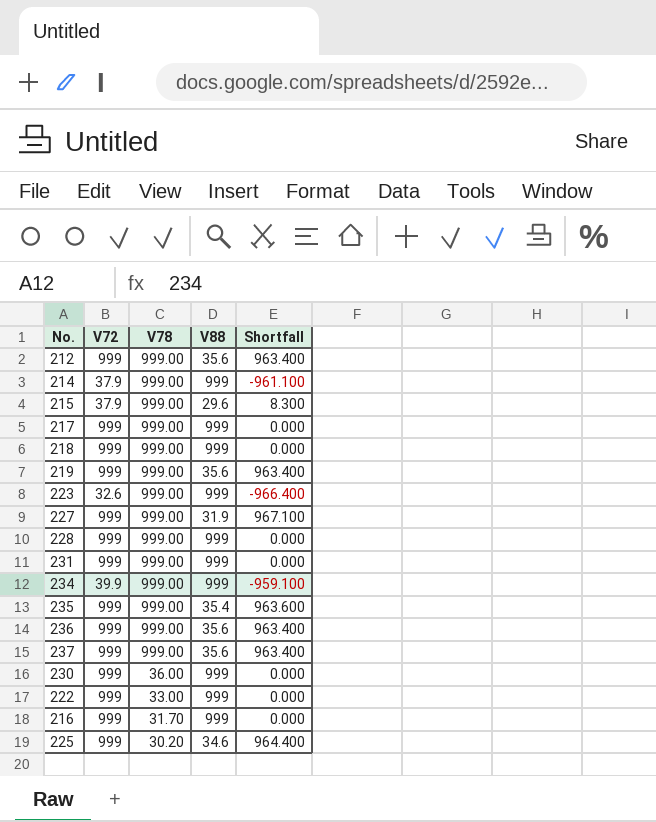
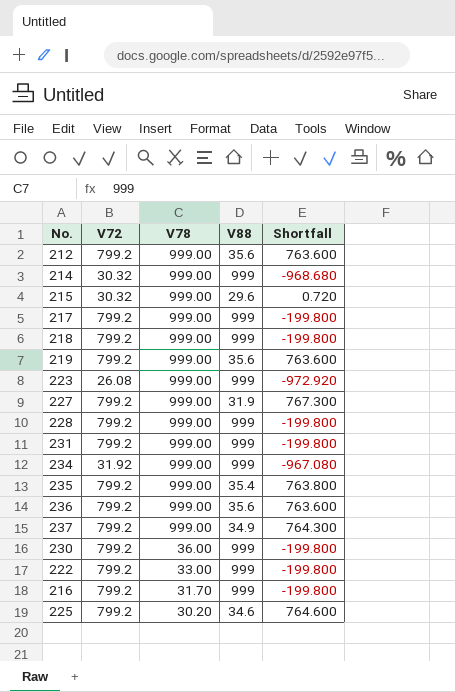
212 | V72: 999 -> 799.2
212 | Shortfall: 963.400 -> 763.600
214 | V72: 37.9 -> 30.32
214 | Shortfall: -961.100 -> -968.680
215 | V72: 37.9 -> 30.32
215 | Shortfall: 8.300 -> 0.720
217 | V72: 999 -> 799.2
217 | Shortfall: 0.000 -> -199.800
218 | V72: 999 -> 799.2
218 | Shortfall: 0.000 -> -199.800
219 | V72: 999 -> 799.2
219 | Shortfall: 963.400 -> 763.600
223 | V72: 32.6 -> 26.08
223 | Shortfall: -966.400 -> -972.920
227 | V72: 999 -> 799.2
227 | Shortfall: 967.100 -> 767.300
228 | V72: 999 -> 799.2
228 | Shortfall: 0.000 -> -199.800
231 | V72: 999 -> 799.2
231 | Shortfall: 0.000 -> -199.800
234 | V72: 39.9 -> 31.92
234 | Shortfall: -959.100 -> -967.080
235 | V72: 999 -> 799.2
235 | Shortfall: 963.600 -> 763.800
236 | V72: 999 -> 799.2
236 | Shortfall: 963.400 -> 763.600
237 | V72: 999 -> 799.2
237 | V88: 35.6 -> 34.9
237 | Shortfall: 963.400 -> 764.300
230 | V72: 999 -> 799.2
230 | Shortfall: 0.000 -> -199.800
222 | V72: 999 -> 799.2
222 | Shortfall: 0.000 -> -199.800
216 | V72: 999 -> 799.2
216 | Shortfall: 0.000 -> -199.800
225 | V72: 999 -> 799.2
225 | Shortfall: 964.400 -> 764.600

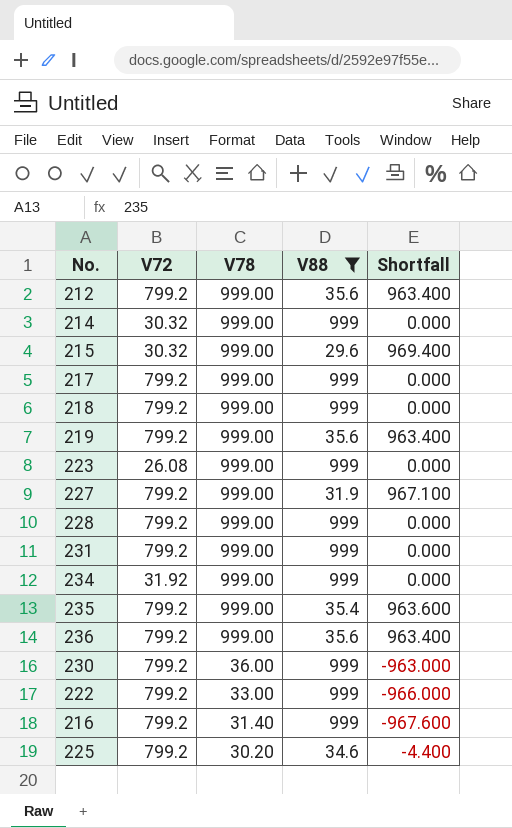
filter: none -> V88 != 34.9
column Shortfall | formula: [V72] - [V88] -> [V78] - [V88]
216 | V78: 31.70 -> 31.40

